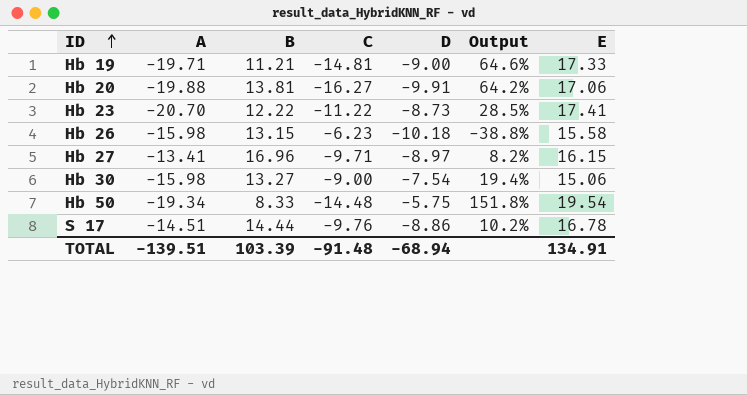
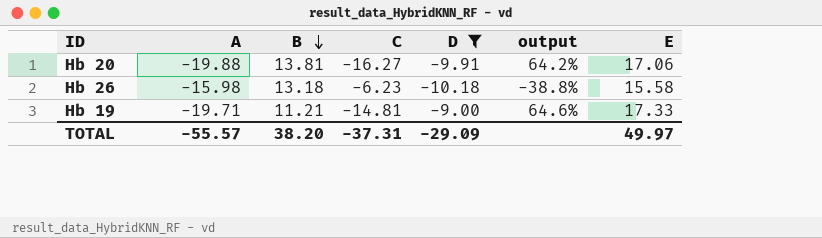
filter: none -> D <= -9.00
row order: ID ascending -> B descending
column name: Output -> output
Hb 26 | B: 13.15 -> 13.18
TOTAL | A: -139.51 -> -55.57
TOTAL | B: 103.39 -> 38.20
TOTAL | C: -91.48 -> -37.31
TOTAL | D: -68.94 -> -29.09
TOTAL | E: 134.91 -> 49.97

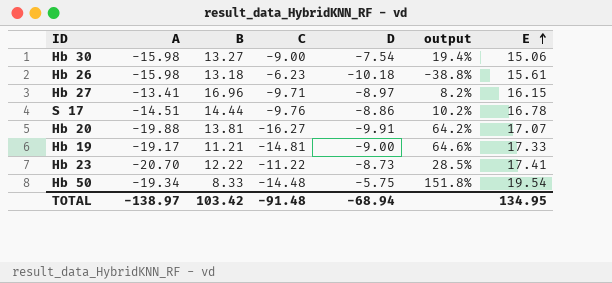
filter: D <= -9.00 -> none
row order: B descending -> E ascending
Hb 26 | E: 15.58 -> 15.61
Hb 20 | E: 17.06 -> 17.07
Hb 19 | A: -19.71 -> -19.17
TOTAL | A: -55.57 -> -138.97
TOTAL | B: 38.20 -> 103.42
TOTAL | C: -37.31 -> -91.48
TOTAL | D: -29.09 -> -68.94
TOTAL | E: 49.97 -> 134.95

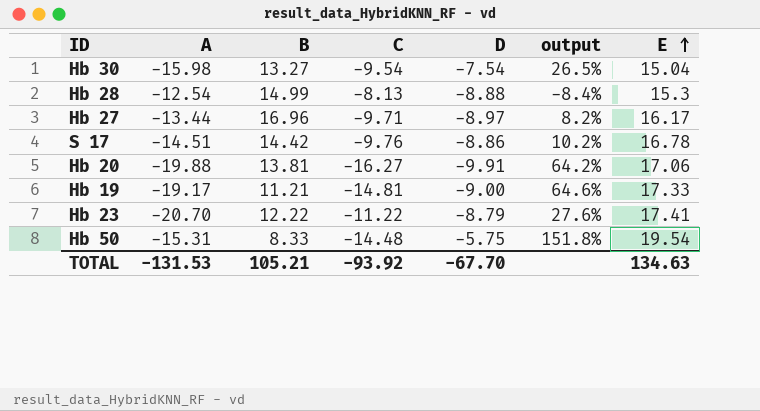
row Hb 26: -15.98 | 13.18 | -6.23 | -10.18 | -38.8% | 15.61 -> none
Hb 30 | C: -9.00 -> -9.54
Hb 30 | output: 19.4% -> 26.5%
Hb 30 | E: 15.06 -> 15.04
row Hb 28: none -> -12.54 | 14.99 | -8.13 | -8.88 | -8.4% | 15.3
Hb 27 | A: -13.41 -> -13.44
Hb 27 | E: 16.15 -> 16.17
S 17 | B: 14.44 -> 14.42
Hb 20 | E: 17.07 -> 17.06
Hb 23 | D: -8.73 -> -8.79
Hb 23 | output: 28.5% -> 27.6%
Hb 50 | A: -19.34 -> -15.31
TOTAL | A: -138.97 -> -131.53
TOTAL | B: 103.42 -> 105.21
TOTAL | C: -91.48 -> -93.92
TOTAL | D: -68.94 -> -67.70
TOTAL | E: 134.95 -> 134.63

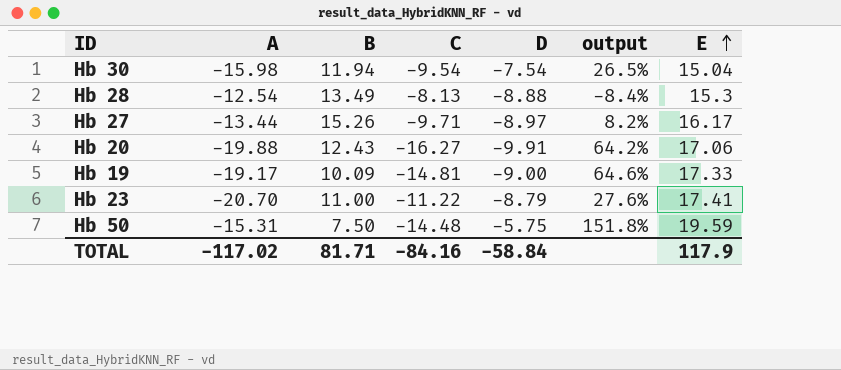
row S 17: -14.51 | 14.42 | -9.76 | -8.86 | 10.2% | 16.78 -> none
Hb 30 | B: 13.27 -> 11.94
Hb 28 | B: 14.99 -> 13.49
Hb 27 | B: 16.96 -> 15.26
Hb 20 | B: 13.81 -> 12.43
Hb 19 | B: 11.21 -> 10.09
Hb 23 | B: 12.22 -> 11.00
Hb 50 | B: 8.33 -> 7.50
Hb 50 | E: 19.54 -> 19.59
TOTAL | A: -131.53 -> -117.02
TOTAL | B: 105.21 -> 81.71
TOTAL | C: -93.92 -> -84.16
TOTAL | D: -67.70 -> -58.84
TOTAL | E: 134.63 -> 117.9

